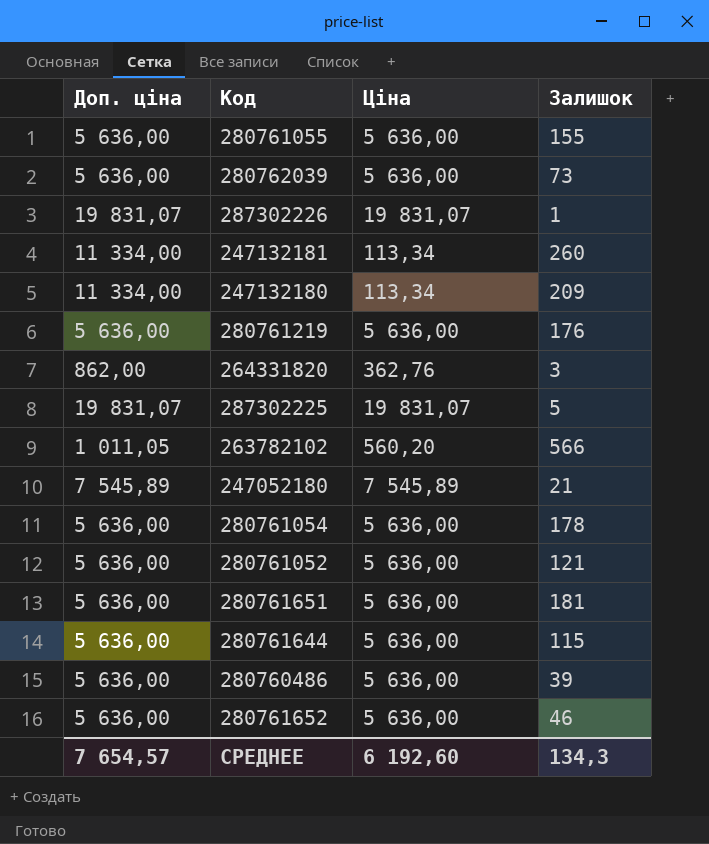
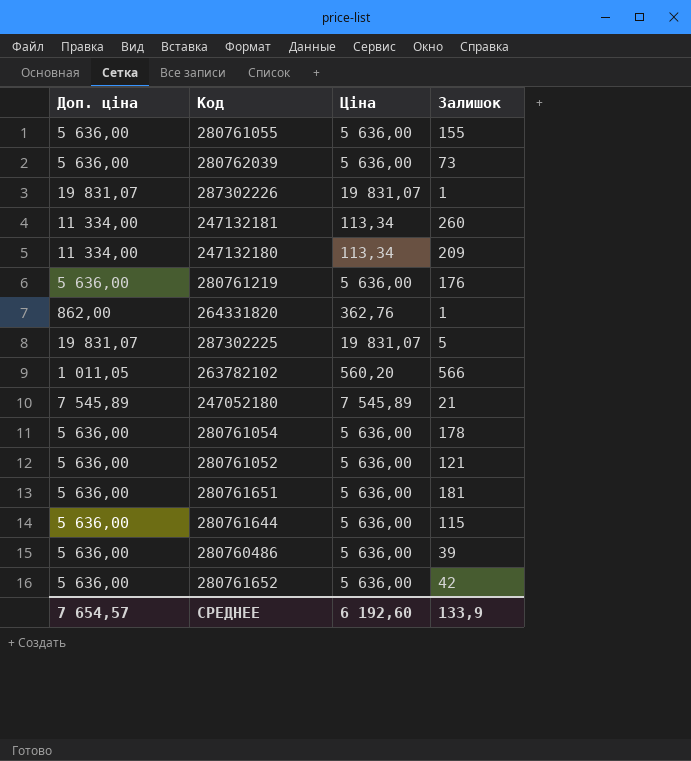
264331820 | Залишок: 3 -> 1
280761652 | Залишок: 46 -> 42
СРЕДНЕЕ | Залишок: 134,3 -> 133,9

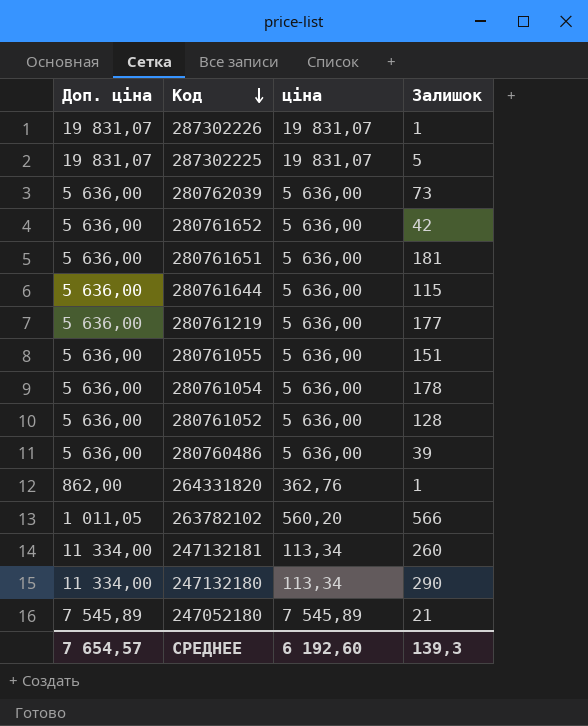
row order: none -> Код descending
column name: Ціна -> ціна
280761219 | Залишок: 176 -> 177
280761055 | Залишок: 155 -> 151
280761052 | Залишок: 121 -> 128
247132180 | Залишок: 209 -> 290
СРЕДНЕЕ | Залишок: 133,9 -> 139,3

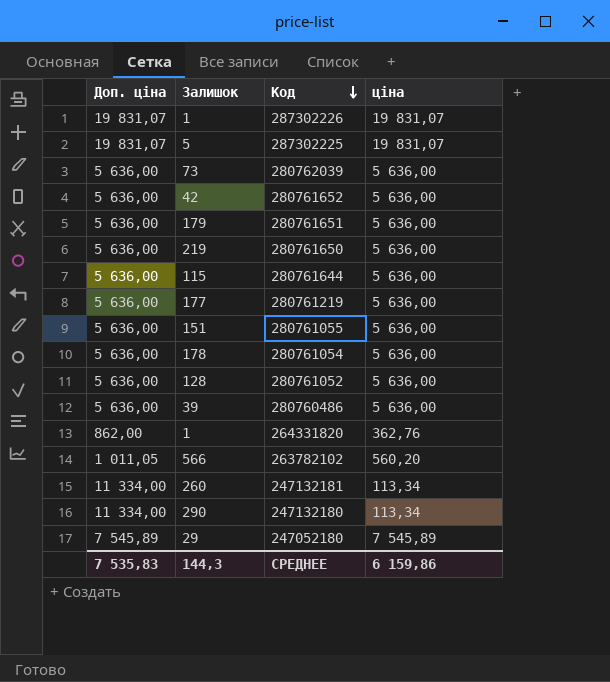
column Залишок | position: 4 -> 2
280761651 | Залишок: 181 -> 179
row 280761650: none -> 5 636,00 | 219 | 5 636,00
247052180 | Залишок: 21 -> 29
СРЕДНЕЕ | Доп. ціна: 7 654,57 -> 7 535,83
СРЕДНЕЕ | Залишок: 139,3 -> 144,3
СРЕДНЕЕ | ціна: 6 192,60 -> 6 159,86

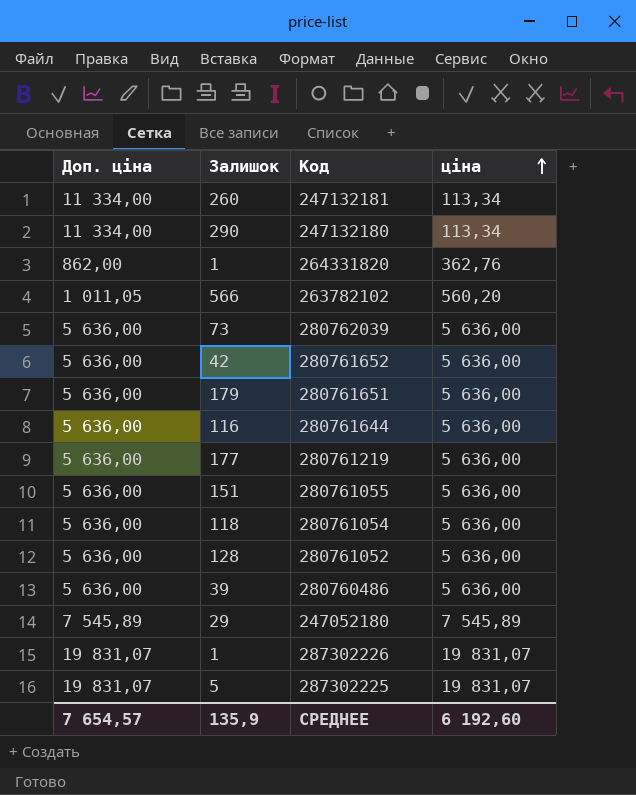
row order: Код descending -> ціна ascending
row 280761650: 5 636,00 | 219 | 5 636,00 -> none
280761644 | Залишок: 115 -> 116
280761054 | Залишок: 178 -> 118
СРЕДНЕЕ | Доп. ціна: 7 535,83 -> 7 654,57
СРЕДНЕЕ | Залишок: 144,3 -> 135,9
СРЕДНЕЕ | ціна: 6 159,86 -> 6 192,60

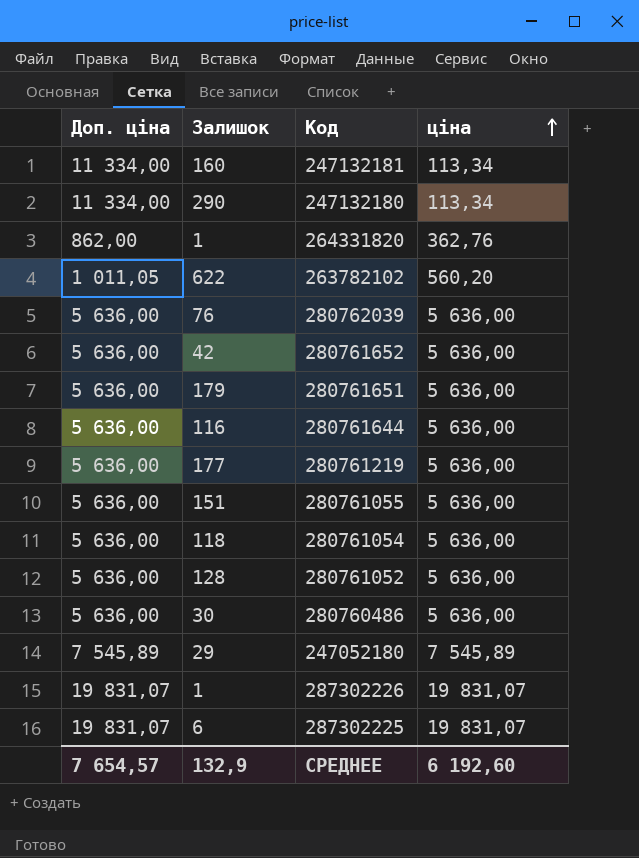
247132181 | Залишок: 260 -> 160
263782102 | Залишок: 566 -> 622
280762039 | Залишок: 73 -> 76
280760486 | Залишок: 39 -> 30
287302225 | Залишок: 5 -> 6
СРЕДНЕЕ | Залишок: 135,9 -> 132,9

